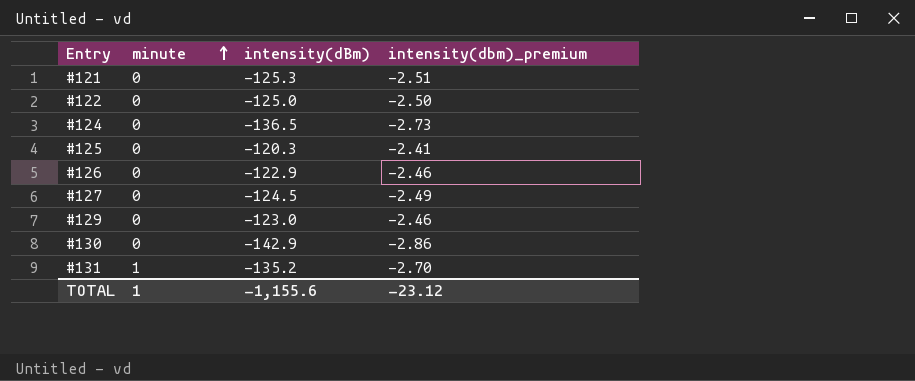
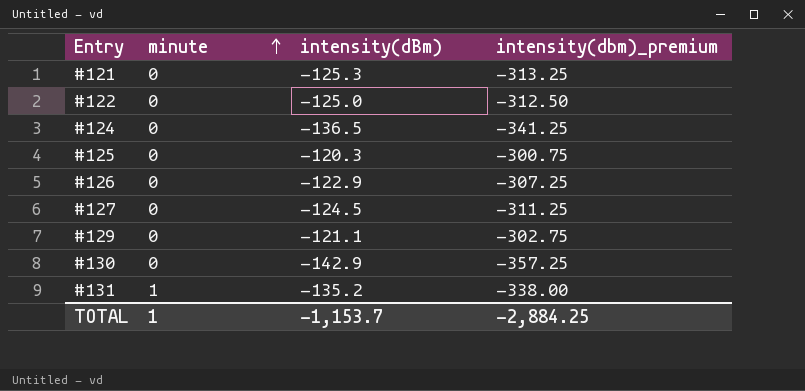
column intensity(dbm)_premium | formula: [intensity(dBm)] * 0.02 -> [intensity(dBm)] * 2.5
#129 | intensity(dBm): -123.0 -> -121.1
TOTAL | intensity(dBm): -1,155.6 -> -1,153.7
TOTAL | intensity(dbm)_premium: -23.12 -> -2,884.25

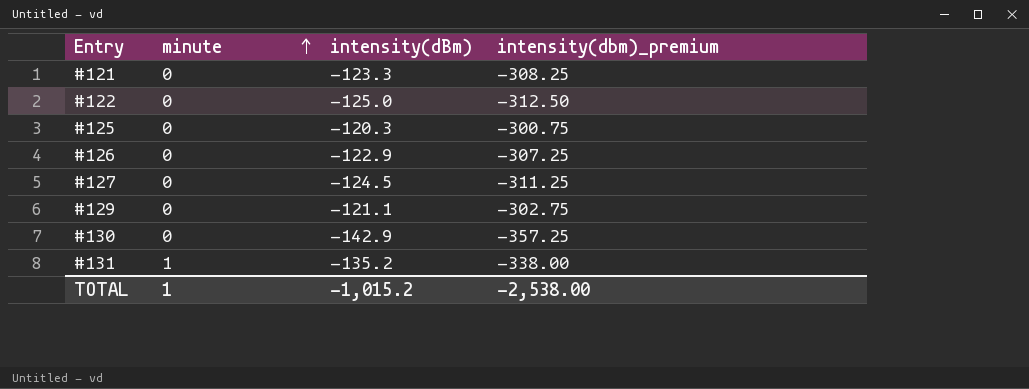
row #124: 0 | -136.5 | -341.25 -> none
#121 | intensity(dBm): -125.3 -> -123.3
#121 | intensity(dbm)_premium: -313.25 -> -308.25
TOTAL | intensity(dBm): -1,153.7 -> -1,015.2
TOTAL | intensity(dbm)_premium: -2,884.25 -> -2,538.00

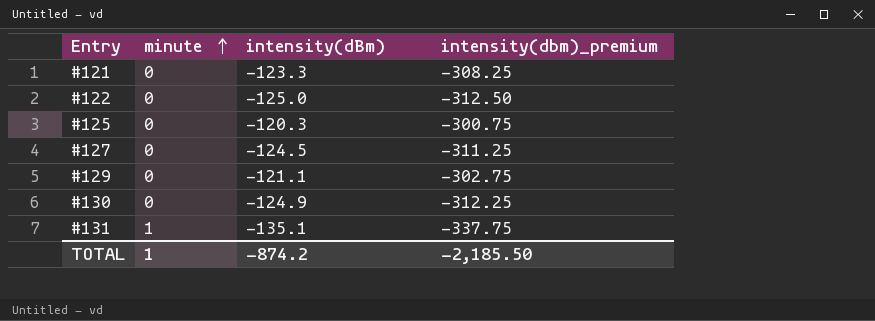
row #126: 0 | -122.9 | -307.25 -> none
#130 | intensity(dBm): -142.9 -> -124.9
#130 | intensity(dbm)_premium: -357.25 -> -312.25
#131 | intensity(dBm): -135.2 -> -135.1
#131 | intensity(dbm)_premium: -338.00 -> -337.75
TOTAL | intensity(dBm): -1,015.2 -> -874.2
TOTAL | intensity(dbm)_premium: -2,538.00 -> -2,185.50

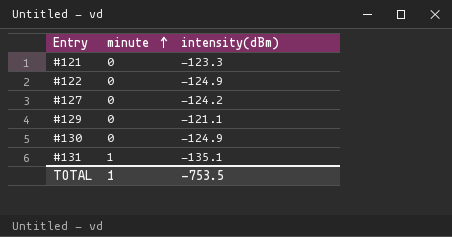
column intensity(dbm)_premium | formula: [intensity(dBm)] * 2.5 -> none
row #125: 0 | -120.3 | -300.75 -> none
#122 | intensity(dBm): -125.0 -> -124.9
#127 | intensity(dBm): -124.5 -> -124.2
TOTAL | intensity(dBm): -874.2 -> -753.5

